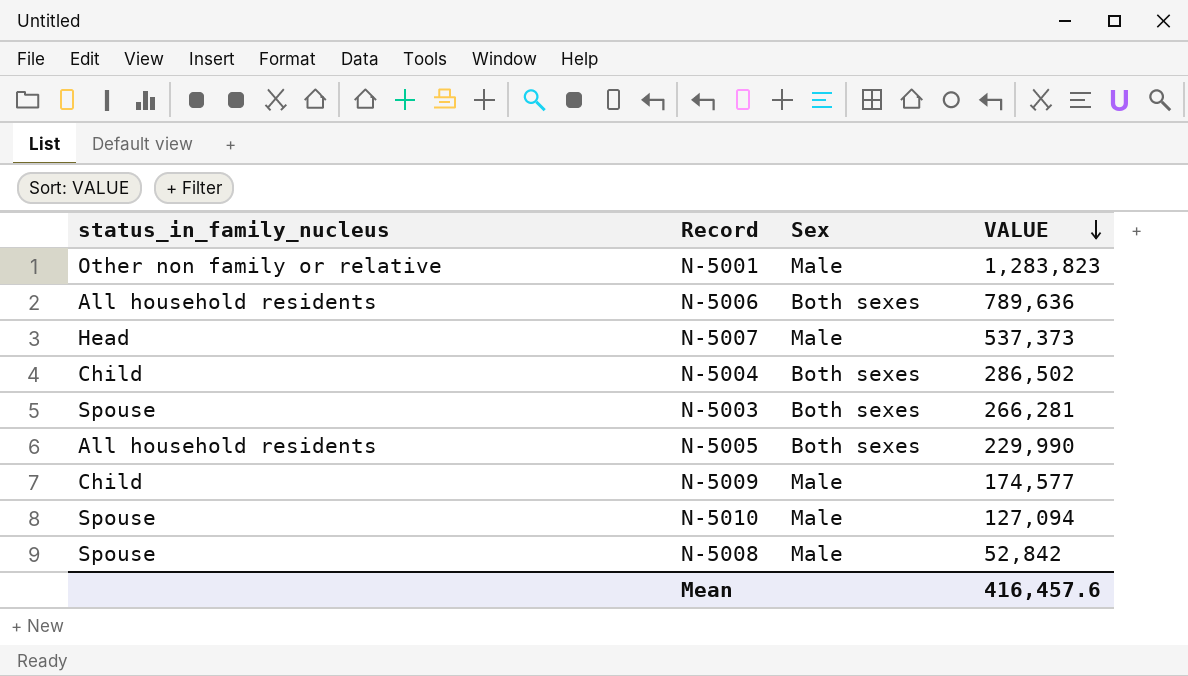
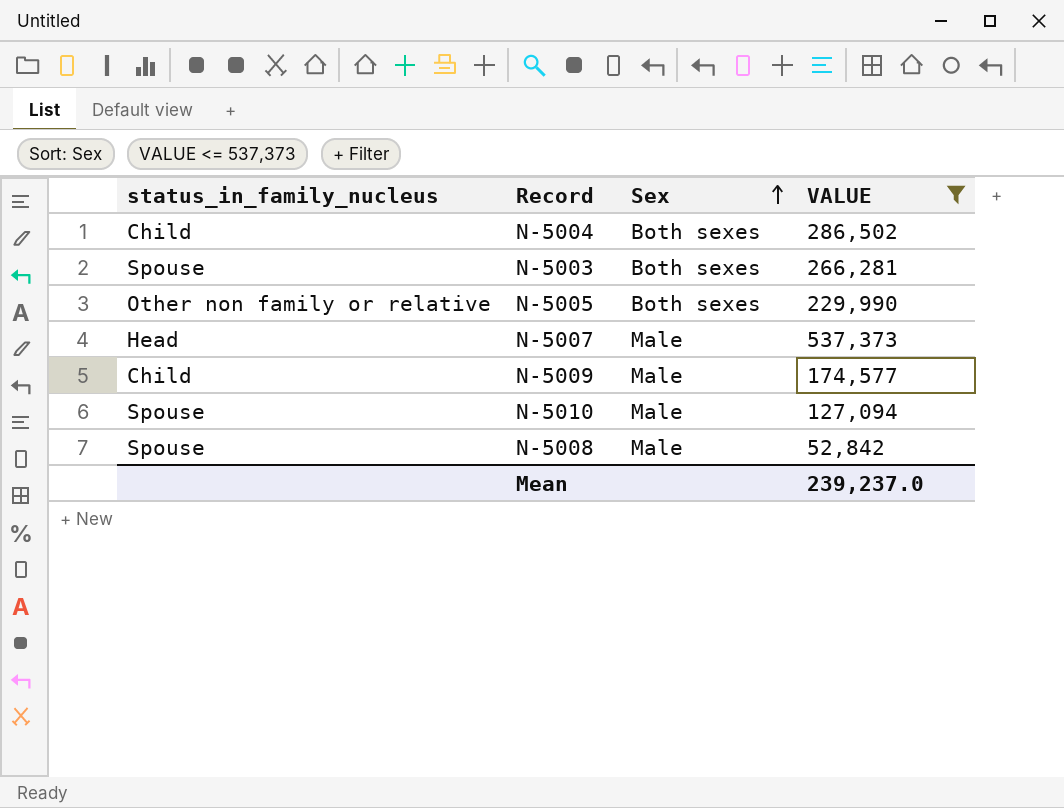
filter: none -> VALUE <= 537,373
row order: VALUE descending -> Sex ascending
N-5005 | status_in_family_nucleus: All household residents -> Other non family or relative
Mean | VALUE: 416,457.6 -> 239,237.0

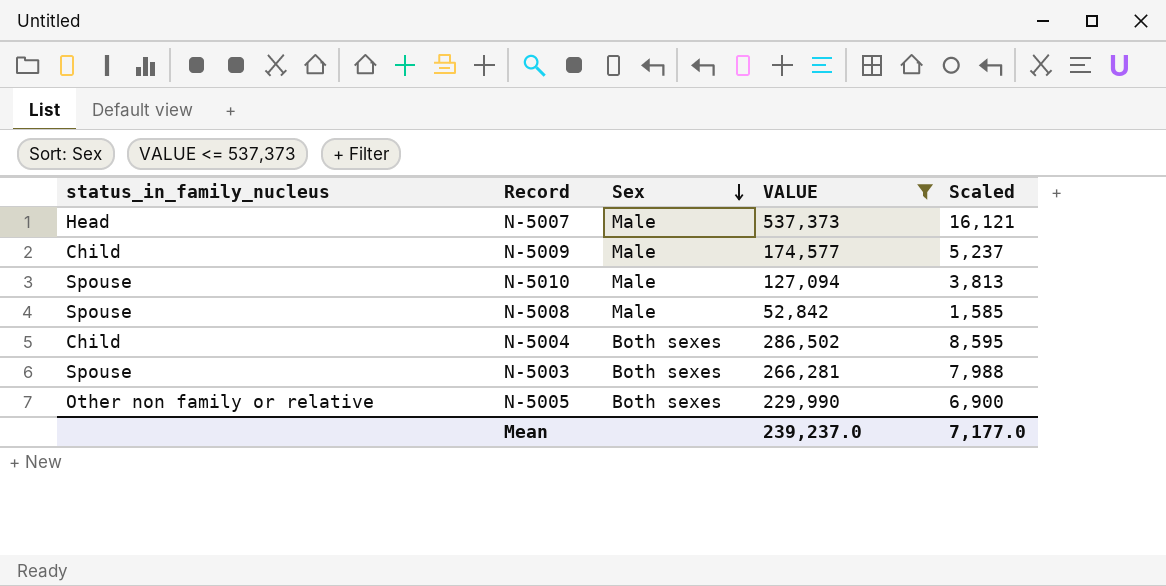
row order: Sex ascending -> Sex descending
column Scaled | formula: none -> [VALUE] * 0.03

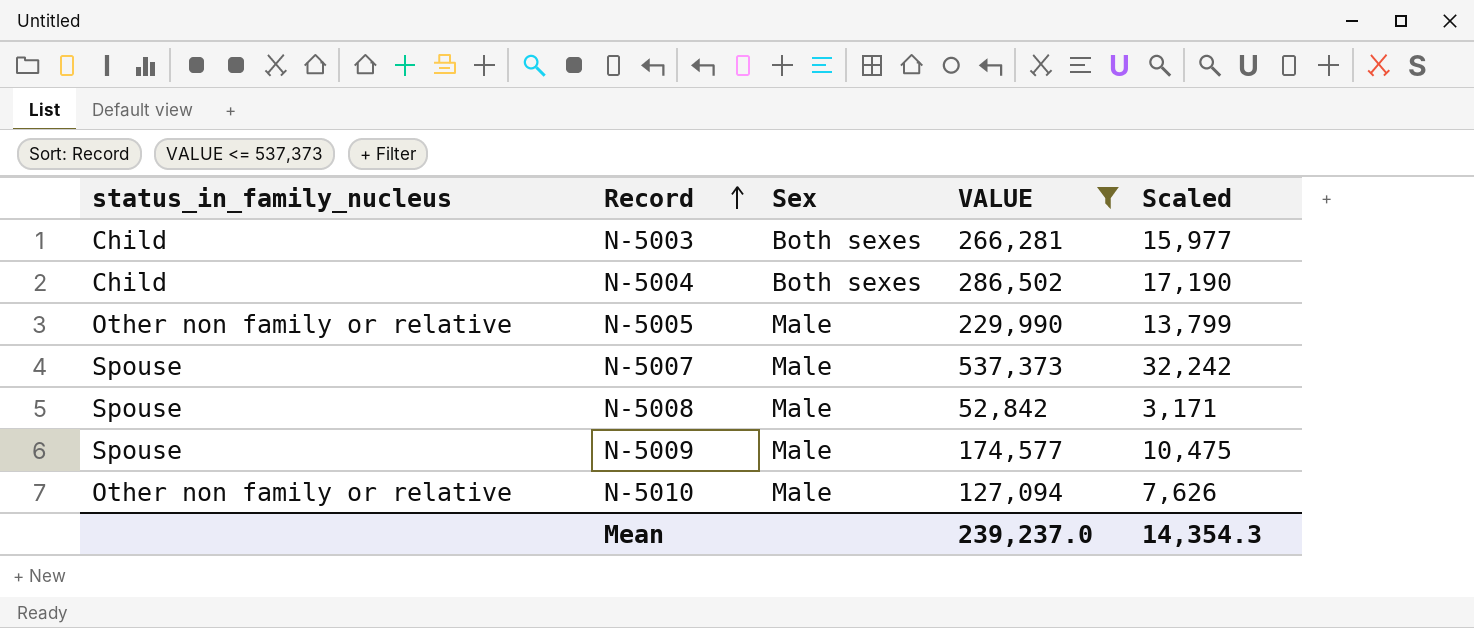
row order: Sex descending -> Record ascending
column Scaled | formula: [VALUE] * 0.03 -> [VALUE] * 0.06
N-5003 | status_in_family_nucleus: Spouse -> Child
N-5005 | Sex: Both sexes -> Male
N-5007 | status_in_family_nucleus: Head -> Spouse
N-5009 | status_in_family_nucleus: Child -> Spouse
N-5010 | status_in_family_nucleus: Spouse -> Other non family or relative
Mean | Scaled: 7,177.0 -> 14,354.3

